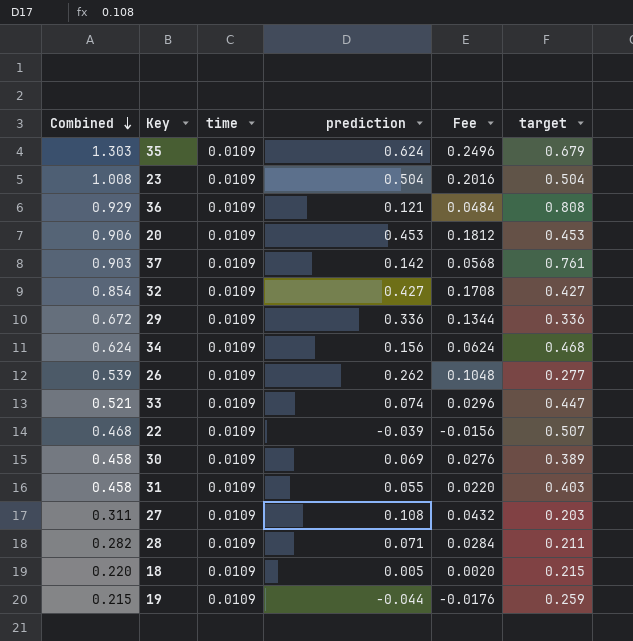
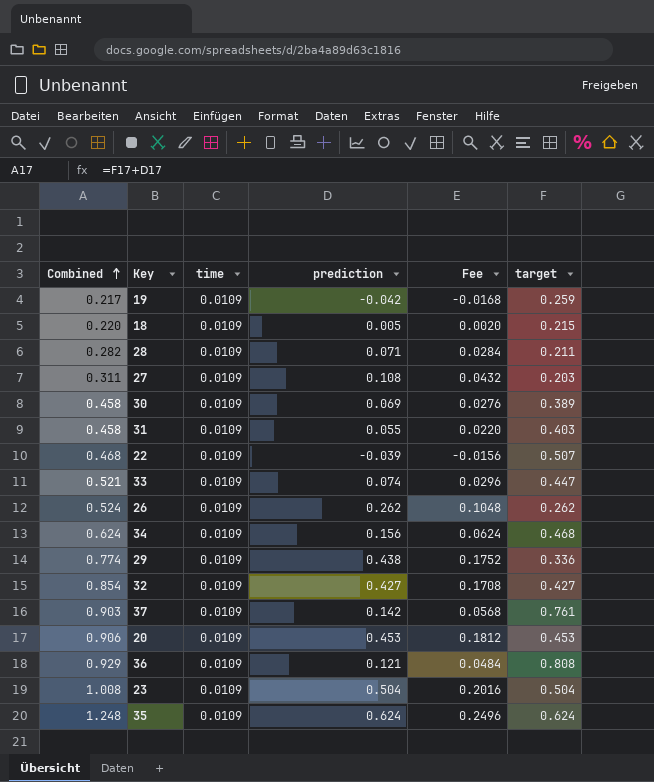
row order: Combined descending -> Combined ascending
19 | Combined: 0.215 -> 0.217
19 | prediction: -0.044 -> -0.042
19 | Fee: -0.0176 -> -0.0168
26 | Combined: 0.539 -> 0.524
26 | target: 0.277 -> 0.262
29 | Combined: 0.672 -> 0.774
29 | prediction: 0.336 -> 0.438
29 | Fee: 0.1344 -> 0.1752
35 | Combined: 1.303 -> 1.248
35 | target: 0.679 -> 0.624

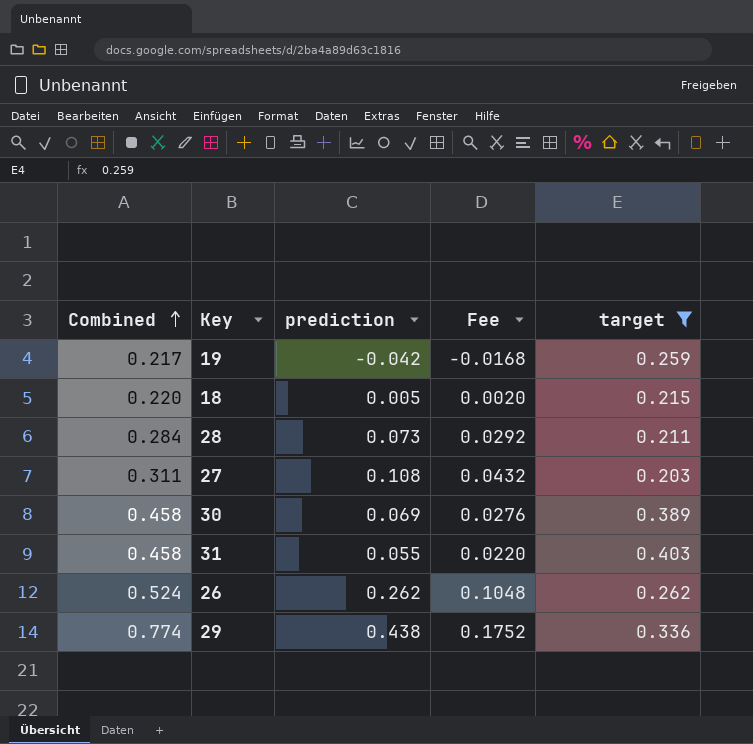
filter: none -> target <= 0.403
column time | position: 3 -> none
28 | Combined: 0.282 -> 0.284
28 | prediction: 0.071 -> 0.073
28 | Fee: 0.0284 -> 0.0292

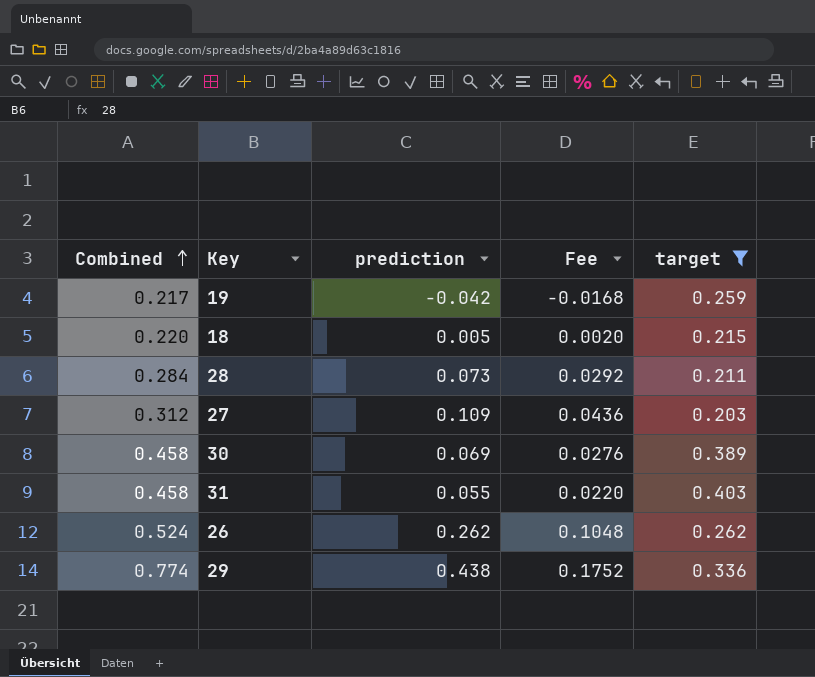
27 | Combined: 0.311 -> 0.312
27 | prediction: 0.108 -> 0.109
27 | Fee: 0.0432 -> 0.0436

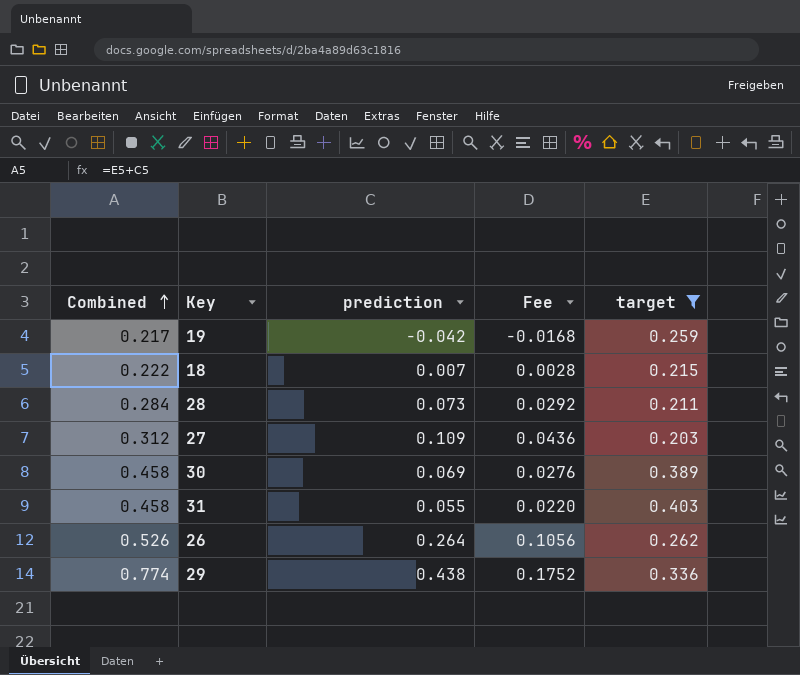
18 | Combined: 0.220 -> 0.222
18 | prediction: 0.005 -> 0.007
18 | Fee: 0.0020 -> 0.0028
26 | Combined: 0.524 -> 0.526
26 | prediction: 0.262 -> 0.264
26 | Fee: 0.1048 -> 0.1056

